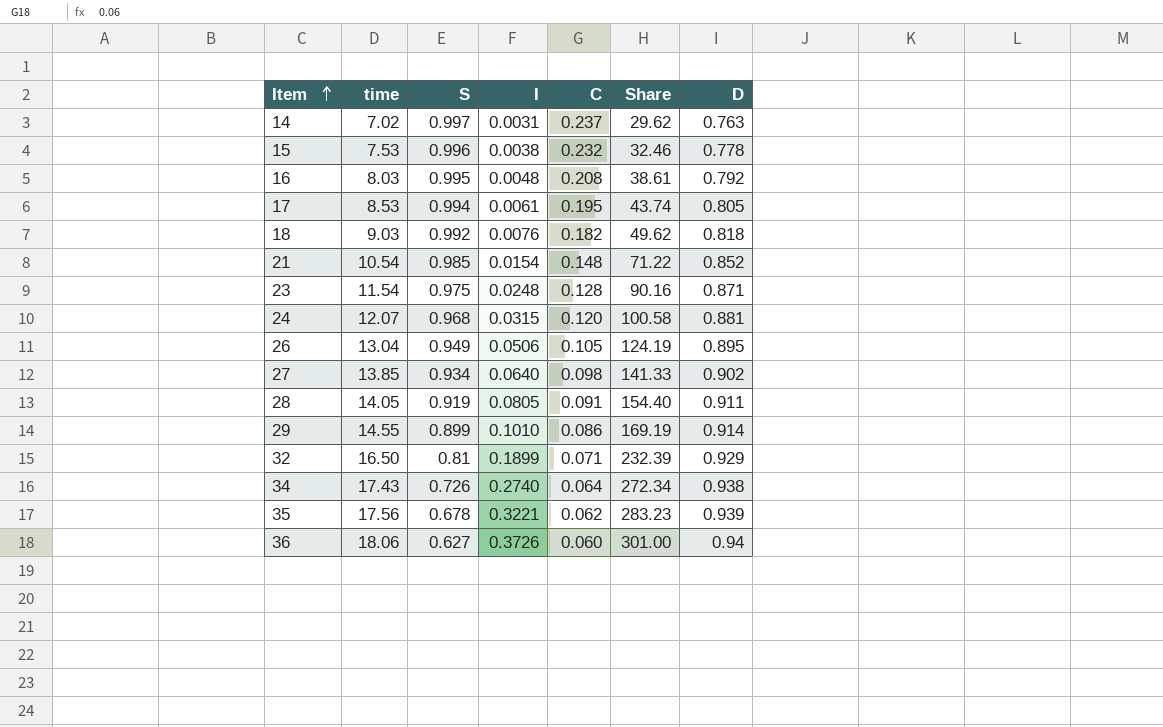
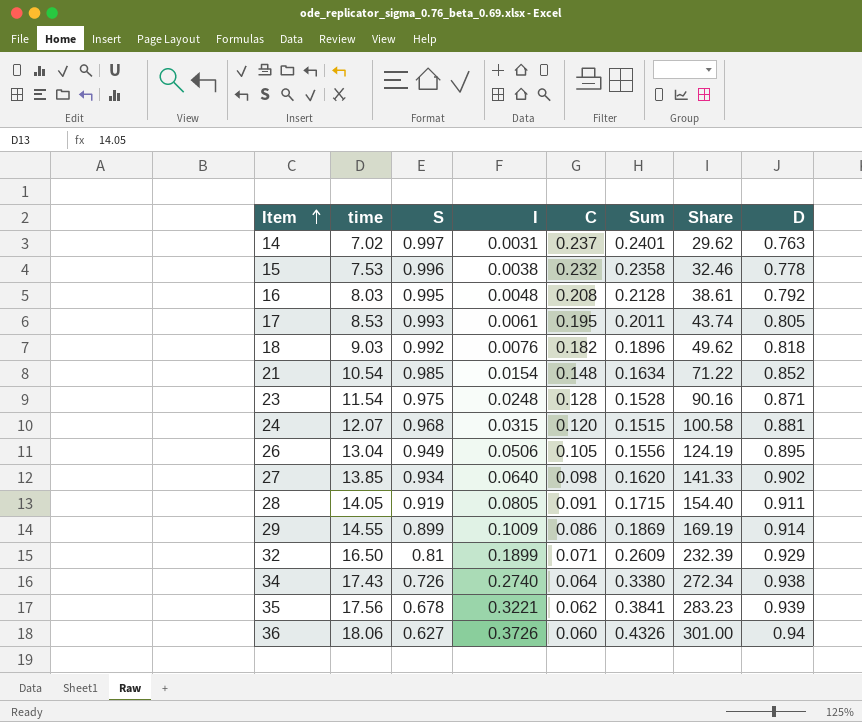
column Sum | formula: none -> [I] + [C]
17 | S: 0.994 -> 0.993
29 | I: 0.1010 -> 0.1009

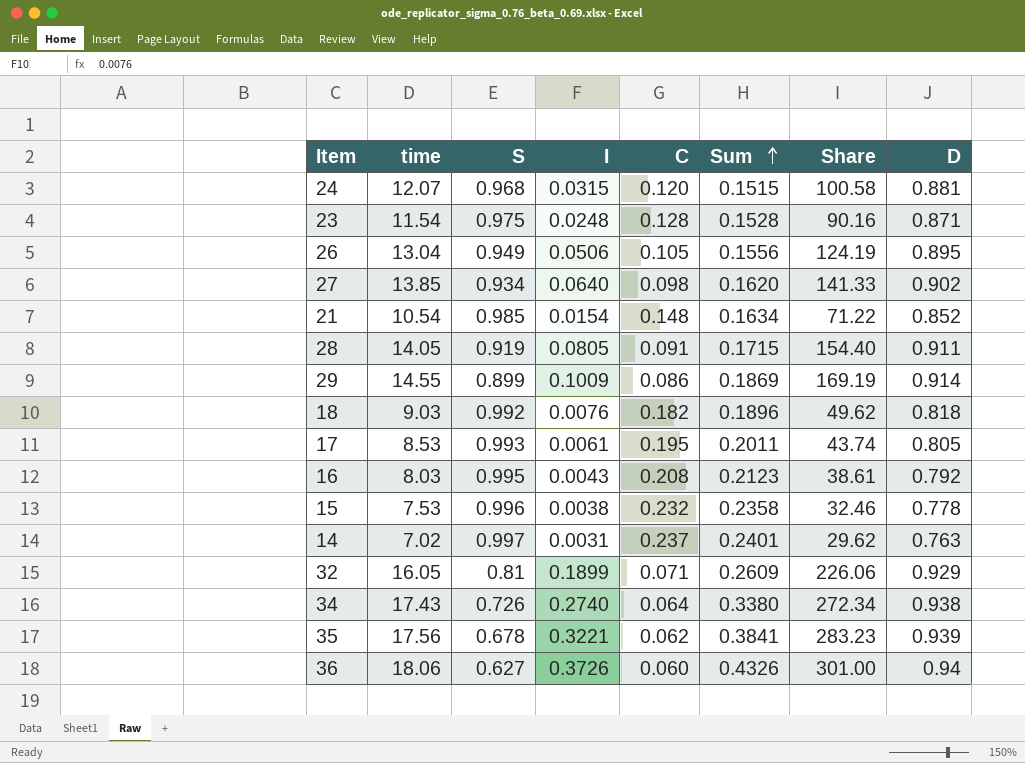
row order: Item ascending -> Sum ascending
16 | I: 0.0048 -> 0.0043
16 | Sum: 0.2128 -> 0.2123
32 | time: 16.50 -> 16.05
32 | Share: 232.39 -> 226.06

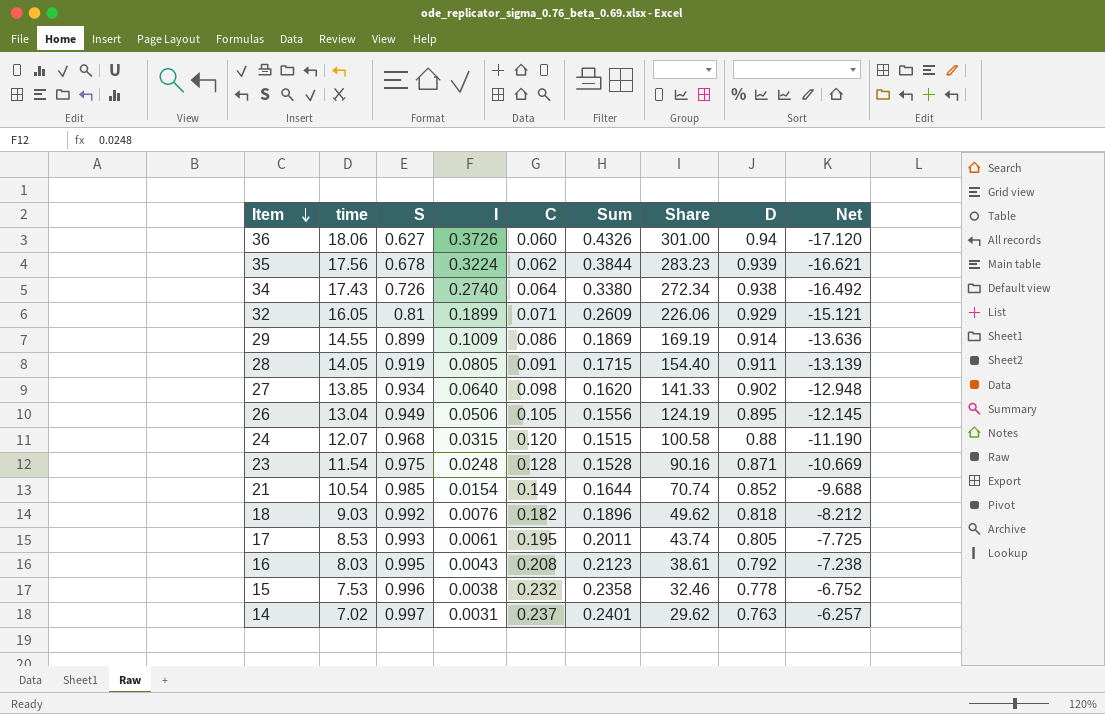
row order: Sum ascending -> Item descending
column Net | formula: none -> [D] - [time]
35 | I: 0.3221 -> 0.3224
35 | Sum: 0.3841 -> 0.3844
24 | D: 0.881 -> 0.88
21 | C: 0.148 -> 0.149
21 | Sum: 0.1634 -> 0.1644
21 | Share: 71.22 -> 70.74

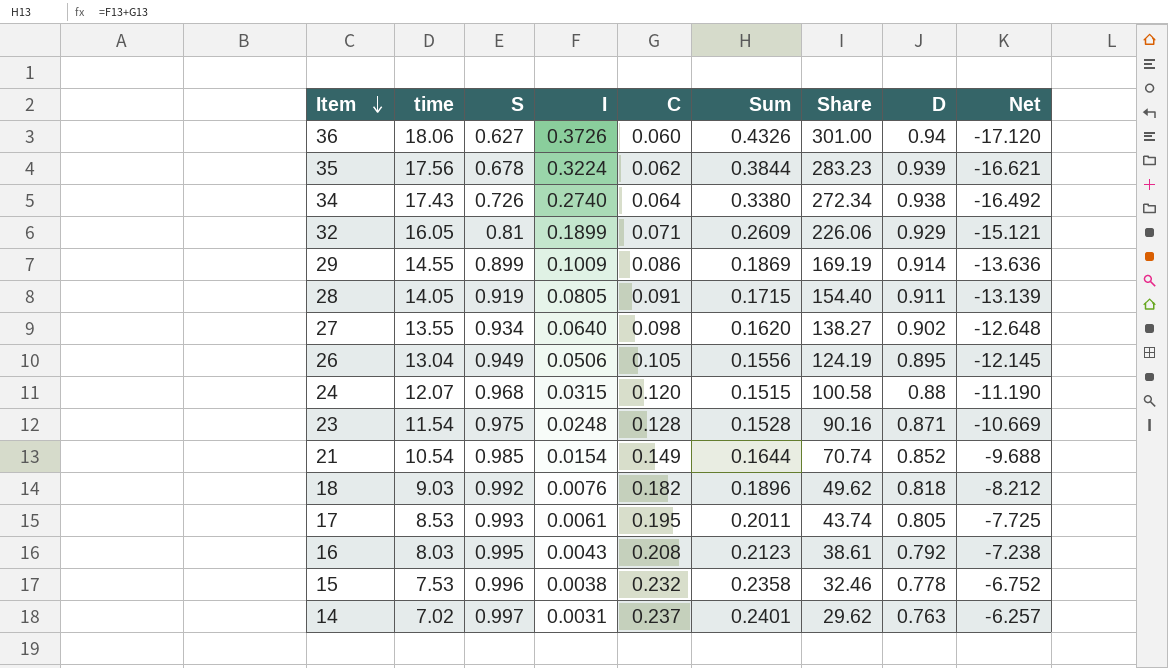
27 | time: 13.85 -> 13.55
27 | Share: 141.33 -> 138.27
27 | Net: -12.948 -> -12.648

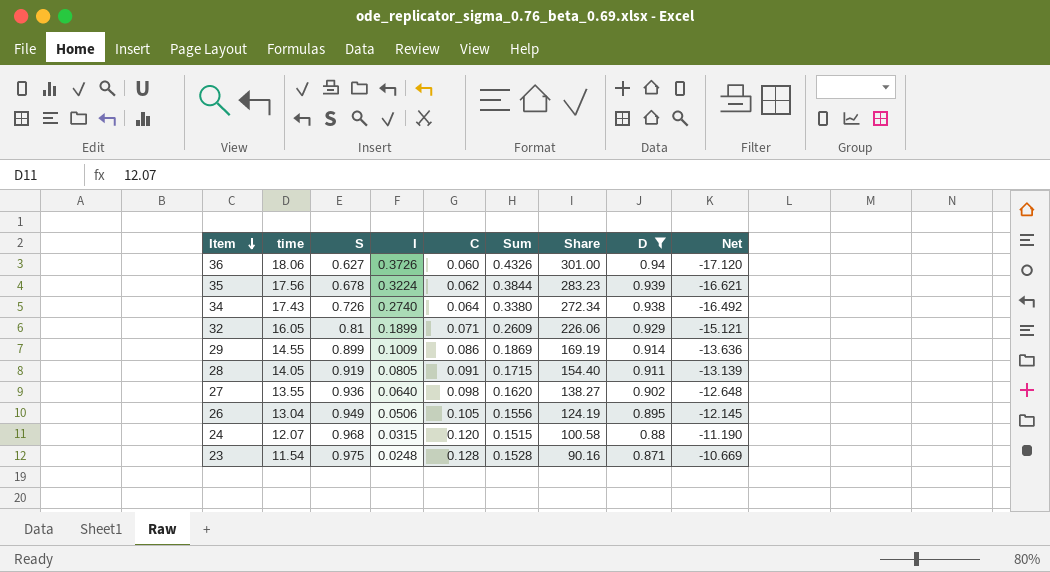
filter: none -> D >= 0.871
27 | S: 0.934 -> 0.936

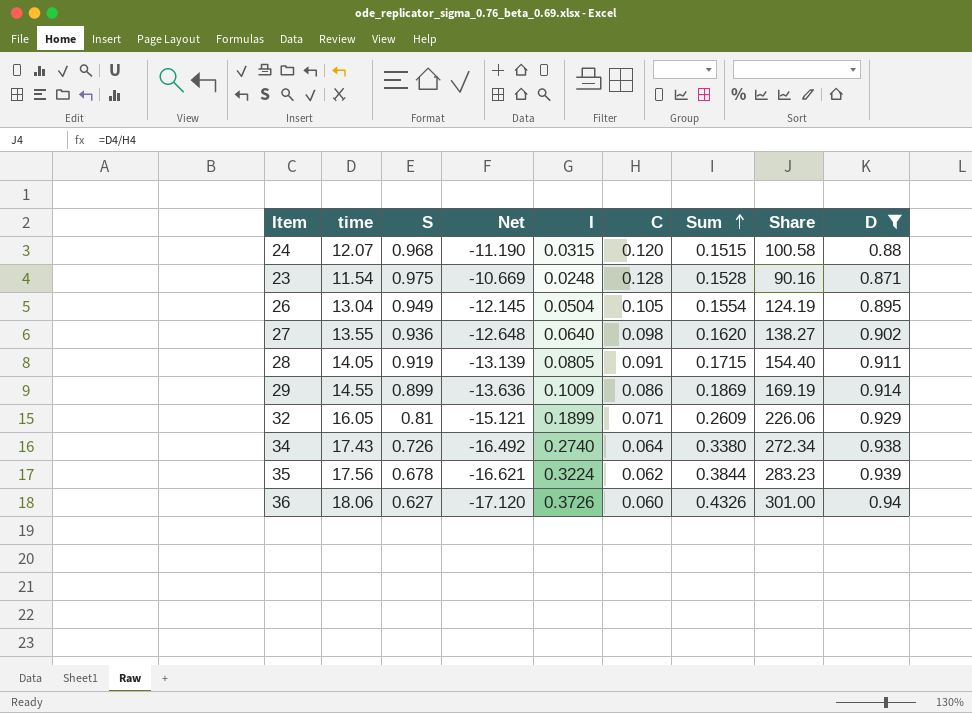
row order: Item descending -> Sum ascending
column Net | position: 9 -> 4
26 | I: 0.0506 -> 0.0504
26 | Sum: 0.1556 -> 0.1554

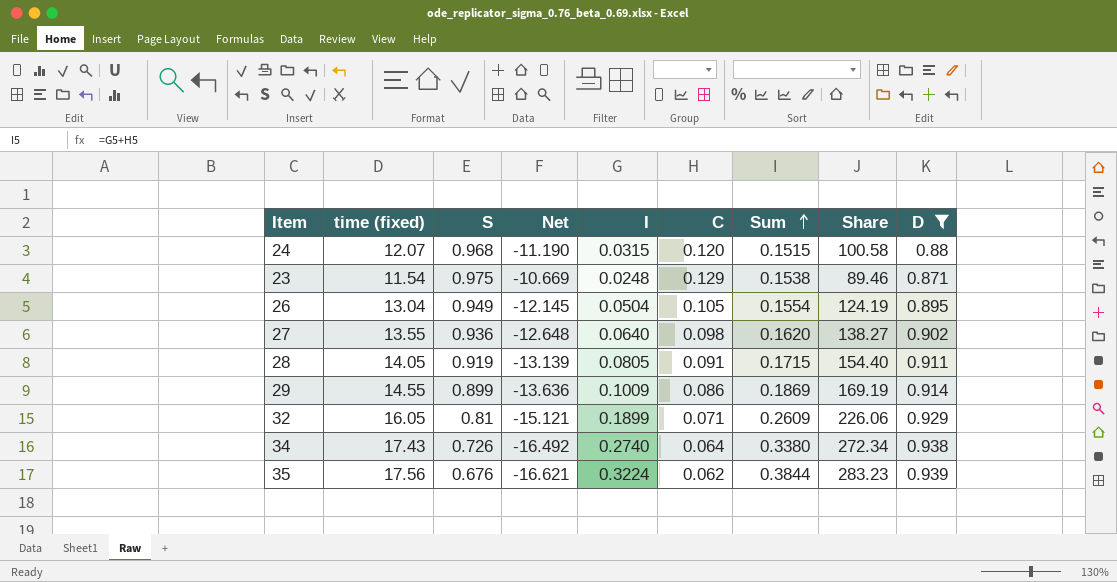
column name: time -> time (fixed)
row 36: 18.06 | 0.627 | -17.120 | 0.3726 | 0.060 | 0.4326 | 301.00 | 0.94 -> none
23 | C: 0.128 -> 0.129
23 | Sum: 0.1528 -> 0.1538
23 | Share: 90.16 -> 89.46
35 | S: 0.678 -> 0.676

